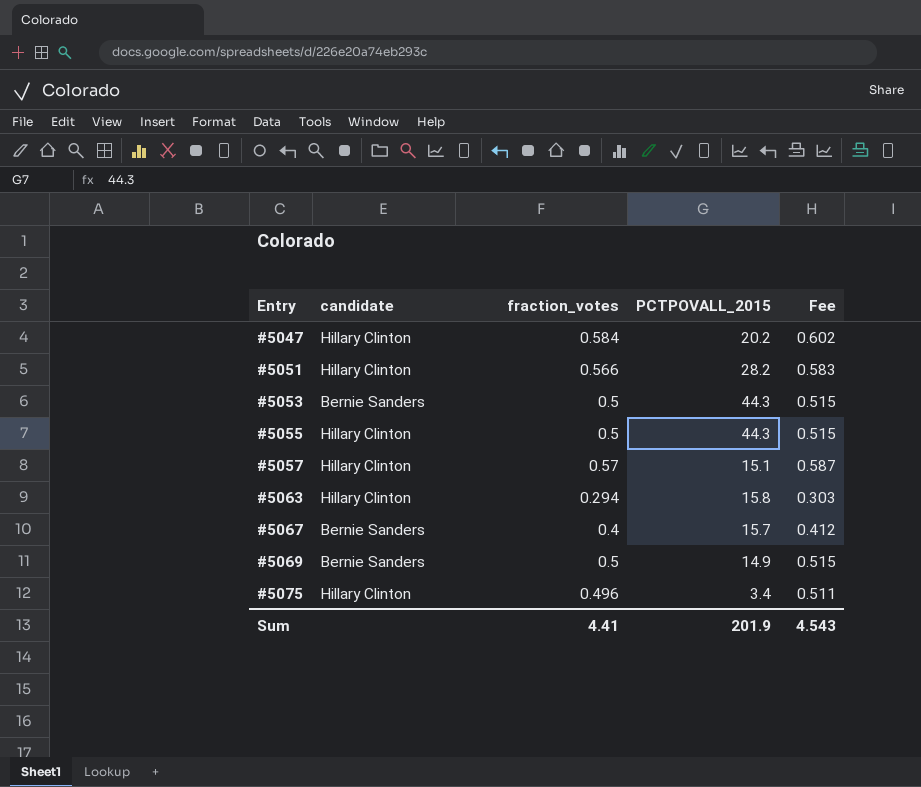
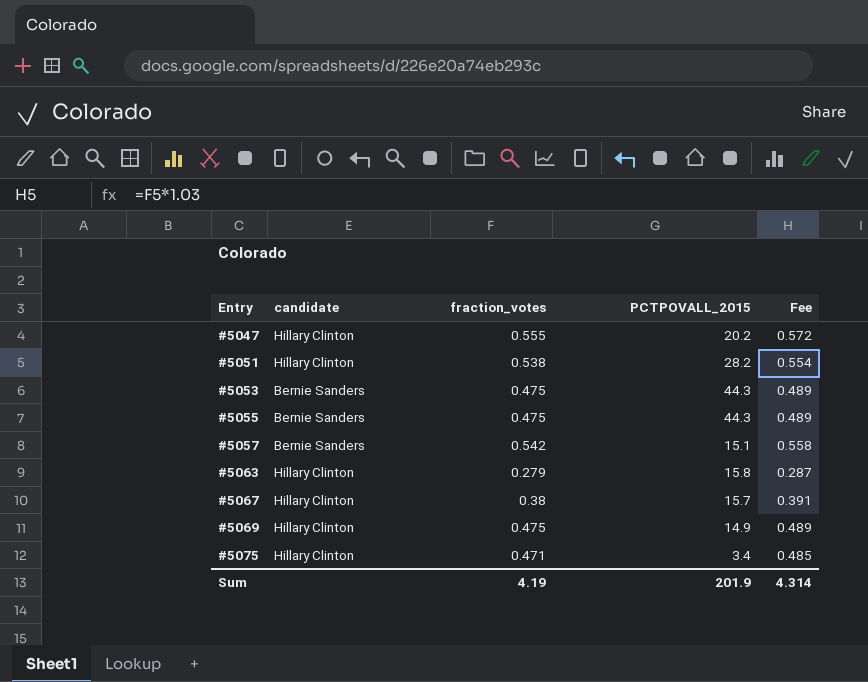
#5047 | fraction_votes: 0.584 -> 0.555
#5047 | Fee: 0.602 -> 0.572
#5051 | fraction_votes: 0.566 -> 0.538
#5051 | Fee: 0.583 -> 0.554
#5053 | fraction_votes: 0.5 -> 0.475
#5053 | Fee: 0.515 -> 0.489
#5055 | candidate: Hillary Clinton -> Bernie Sanders
#5055 | fraction_votes: 0.5 -> 0.475
#5055 | Fee: 0.515 -> 0.489
#5057 | candidate: Hillary Clinton -> Bernie Sanders
#5057 | fraction_votes: 0.57 -> 0.542
#5057 | Fee: 0.587 -> 0.558
#5063 | fraction_votes: 0.294 -> 0.279
#5063 | Fee: 0.303 -> 0.287
#5067 | candidate: Bernie Sanders -> Hillary Clinton
#5067 | fraction_votes: 0.4 -> 0.38
#5067 | Fee: 0.412 -> 0.391
#5069 | candidate: Bernie Sanders -> Hillary Clinton
#5069 | fraction_votes: 0.5 -> 0.475
#5069 | Fee: 0.515 -> 0.489
#5075 | fraction_votes: 0.496 -> 0.471
#5075 | Fee: 0.511 -> 0.485
Sum | fraction_votes: 4.41 -> 4.19
Sum | Fee: 4.543 -> 4.314

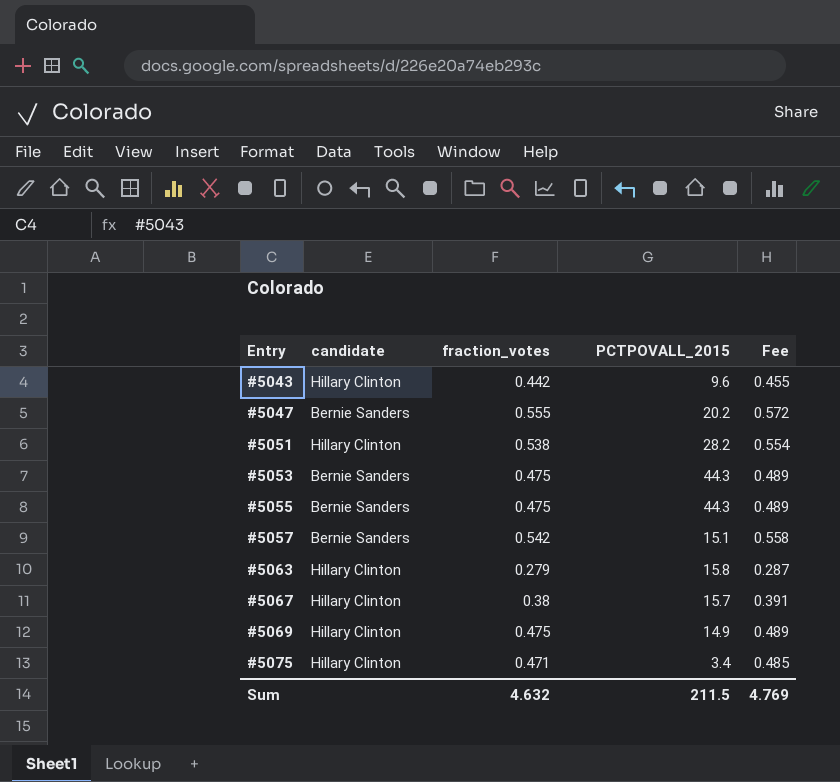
row #5043: none -> Hillary Clinton | 0.442 | 9.6 | 0.455
#5047 | candidate: Hillary Clinton -> Bernie Sanders
Sum | fraction_votes: 4.19 -> 4.632
Sum | PCTPOVALL_2015: 201.9 -> 211.5
Sum | Fee: 4.314 -> 4.769

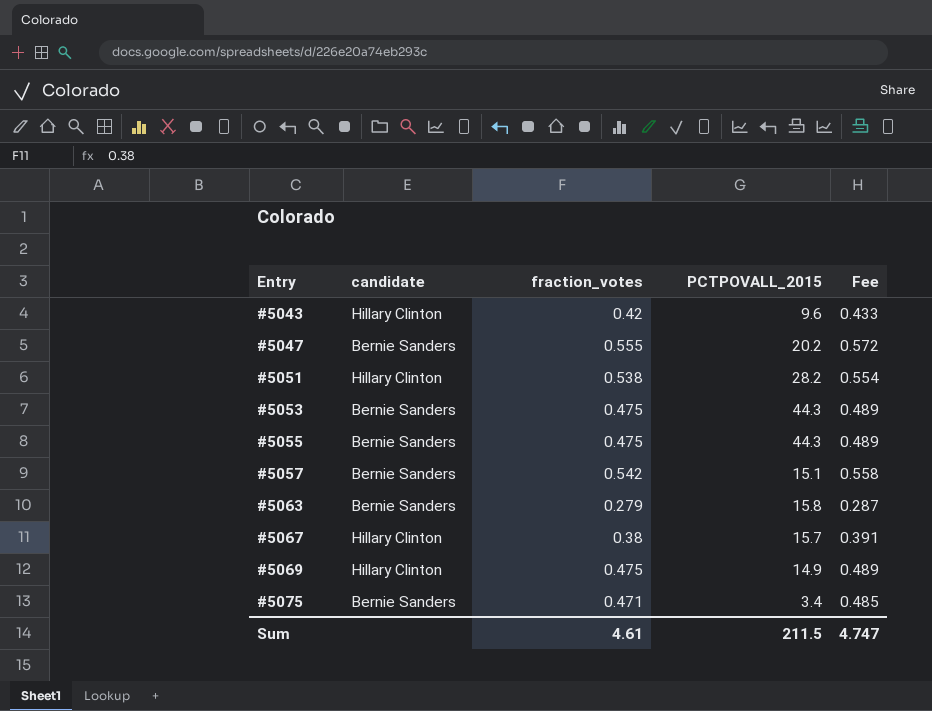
#5043 | fraction_votes: 0.442 -> 0.42
#5043 | Fee: 0.455 -> 0.433
#5063 | candidate: Hillary Clinton -> Bernie Sanders
#5075 | candidate: Hillary Clinton -> Bernie Sanders
Sum | fraction_votes: 4.632 -> 4.61
Sum | Fee: 4.769 -> 4.747

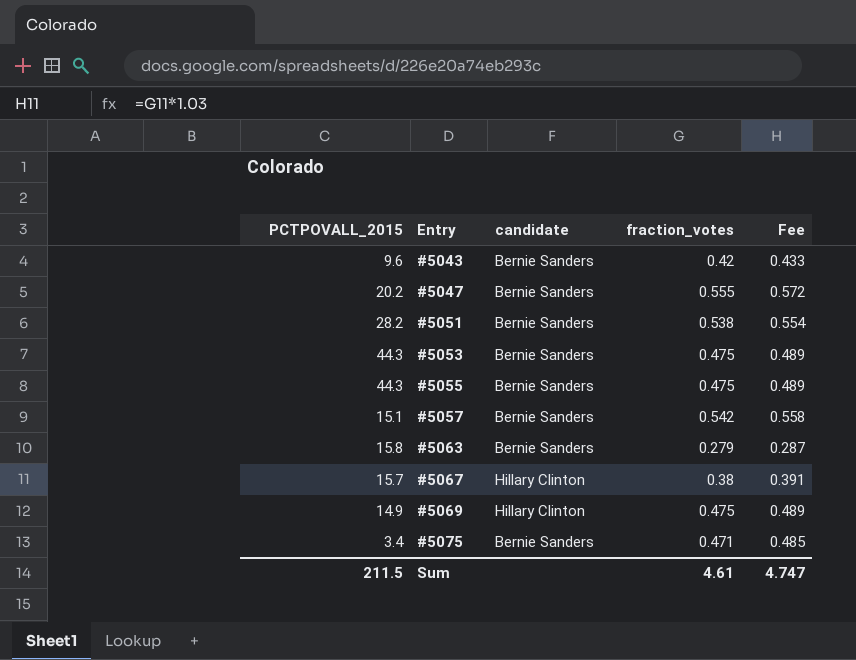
column PCTPOVALL_2015 | position: 4 -> 1
#5043 | candidate: Hillary Clinton -> Bernie Sanders
#5051 | candidate: Hillary Clinton -> Bernie Sanders

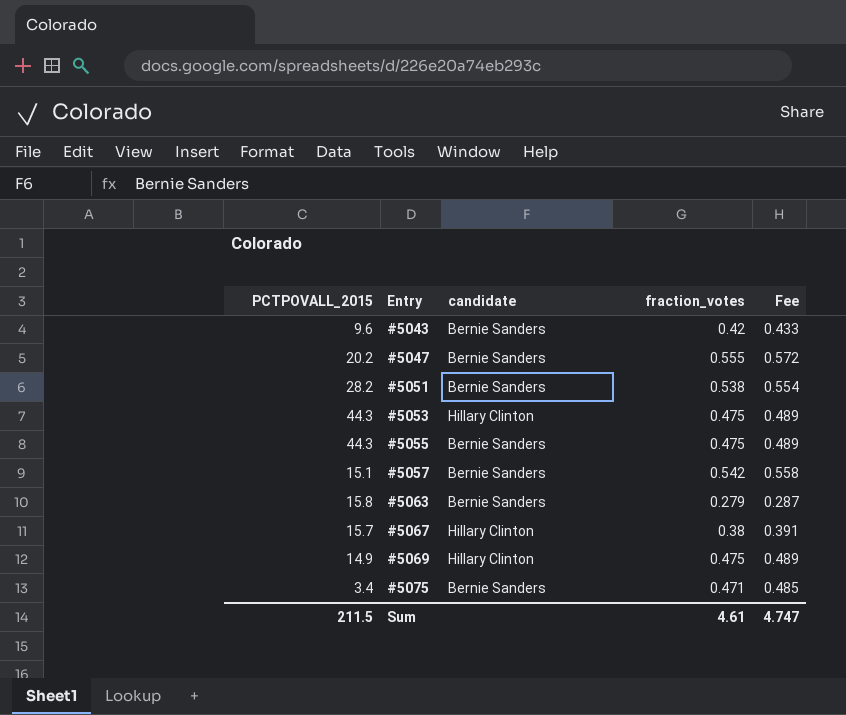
#5053 | candidate: Bernie Sanders -> Hillary Clinton

